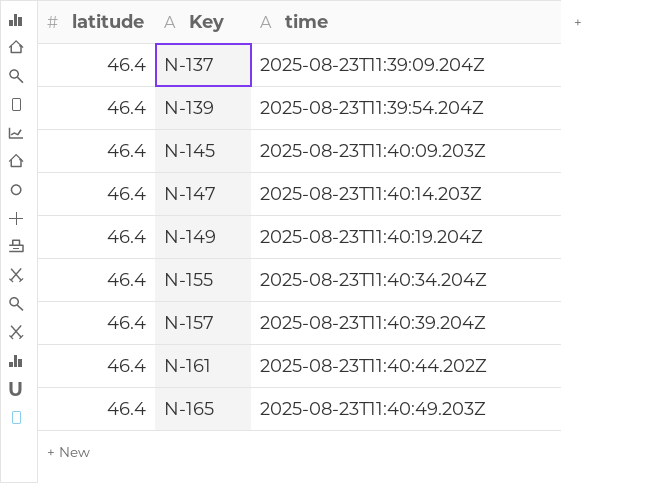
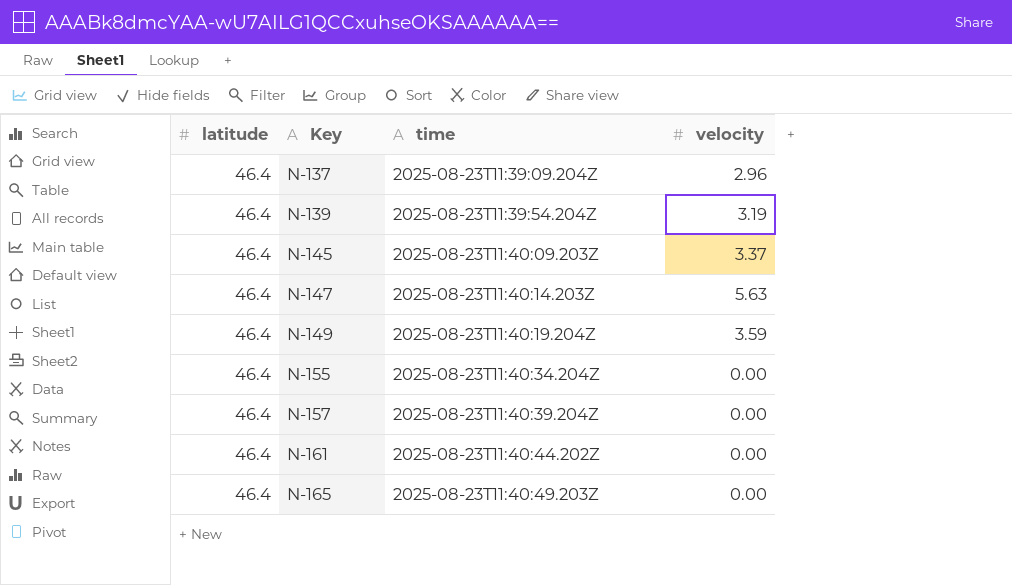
column velocity | position: none -> 4

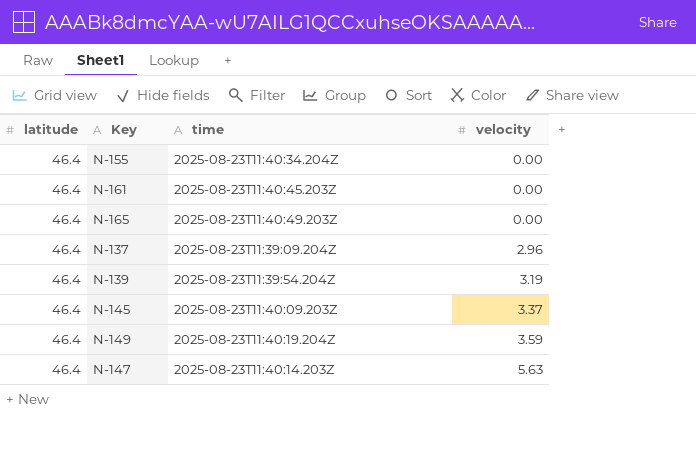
row order: Key ascending -> velocity ascending
row N-157: 46.4 | 2025-08-23T11:40:39.204Z | 0.00 -> none
N-161 | time: 2025-08-23T11:40:44.202Z -> 2025-08-23T11:40:45.203Z

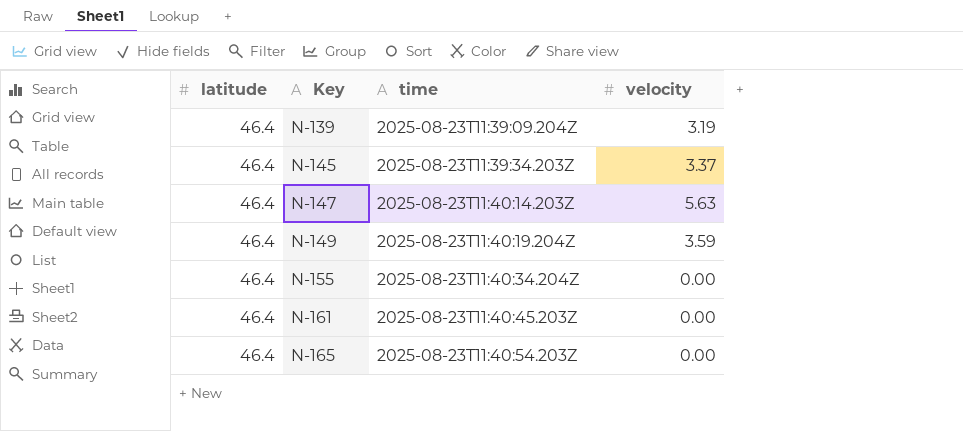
row order: velocity ascending -> Key ascending
row N-137: 46.4 | 2025-08-23T11:39:09.204Z | 2.96 -> none
N-139 | time: 2025-08-23T11:39:54.204Z -> 2025-08-23T11:39:09.204Z
N-145 | time: 2025-08-23T11:40:09.203Z -> 2025-08-23T11:39:34.203Z
N-165 | time: 2025-08-23T11:40:49.203Z -> 2025-08-23T11:40:54.203Z

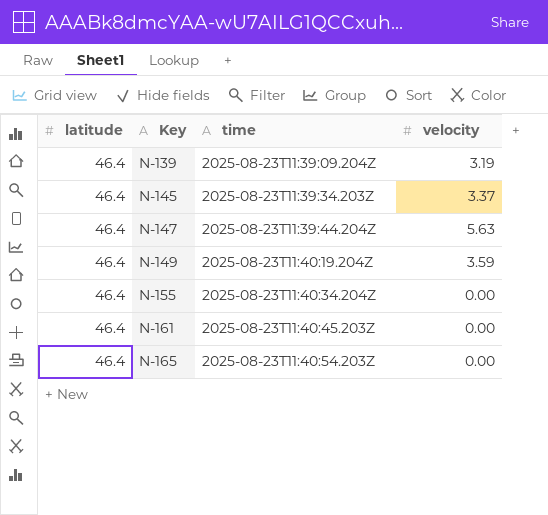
N-147 | time: 2025-08-23T11:40:14.203Z -> 2025-08-23T11:39:44.204Z

